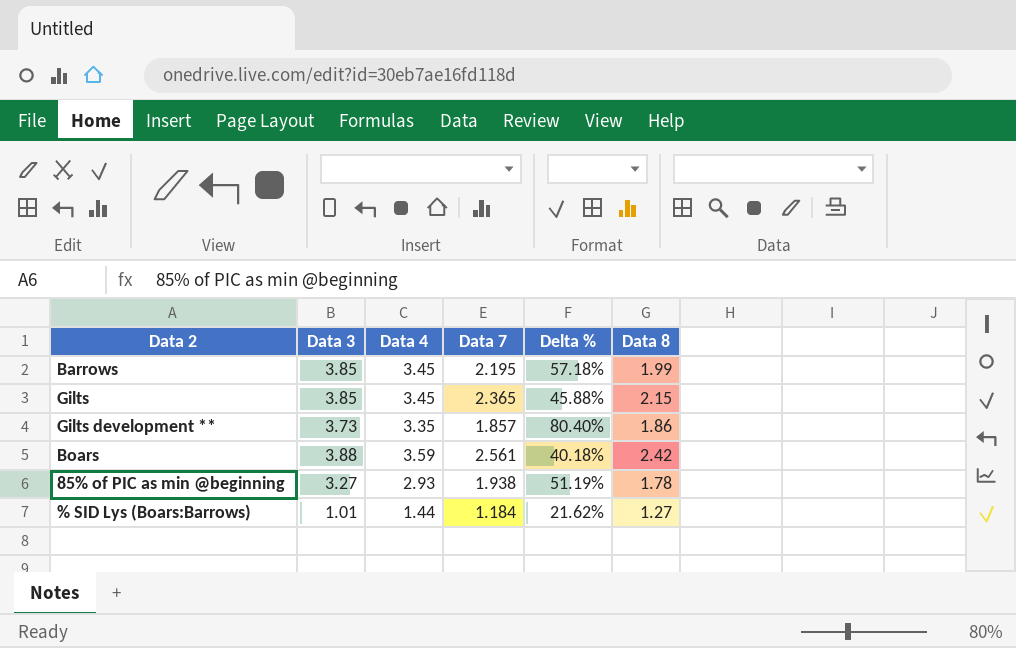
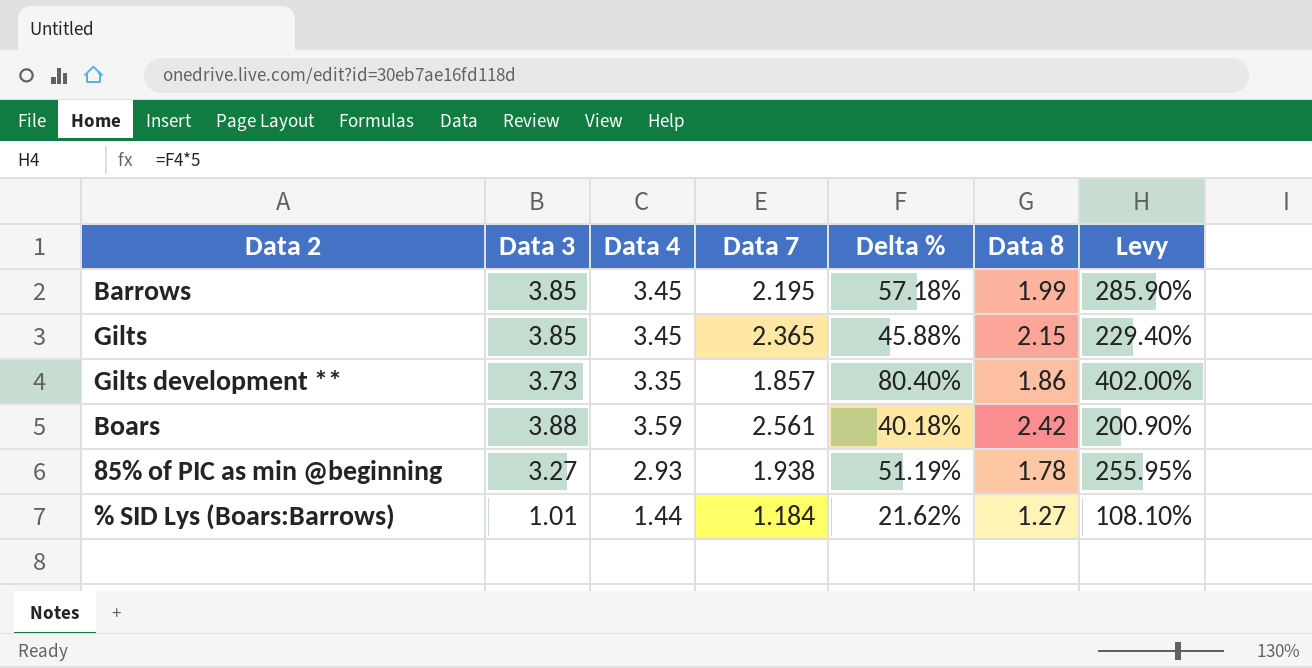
column Levy | formula: none -> [Delta %] * 5

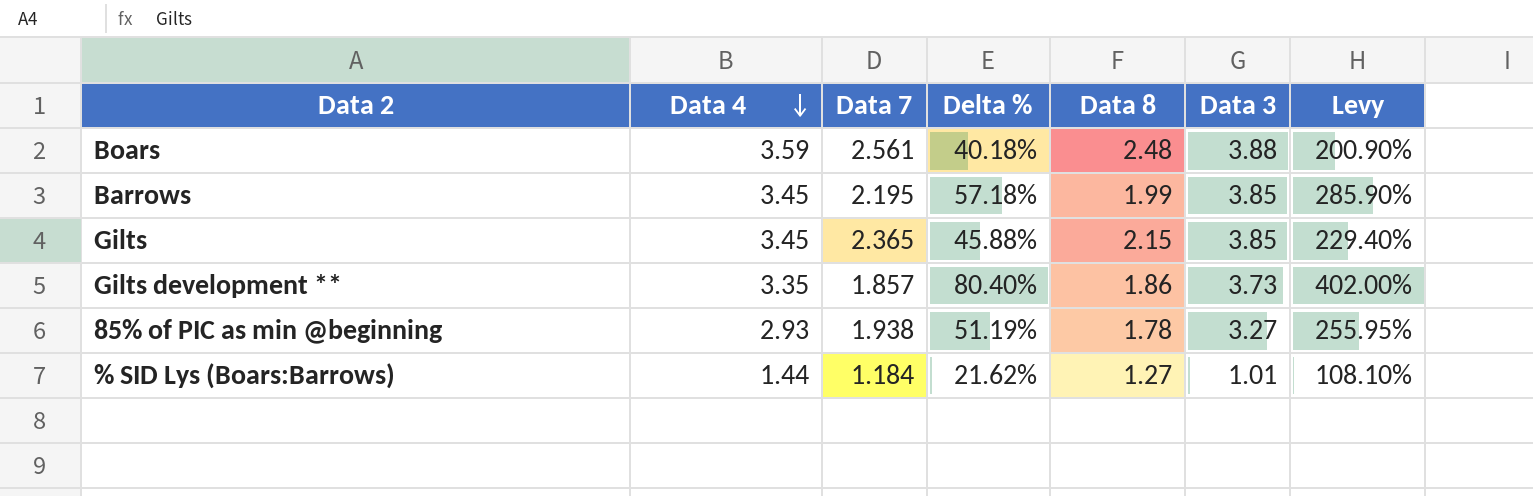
row order: none -> Data 4 descending
column Data 3 | position: 2 -> 6
Boars | Data 8: 2.42 -> 2.48

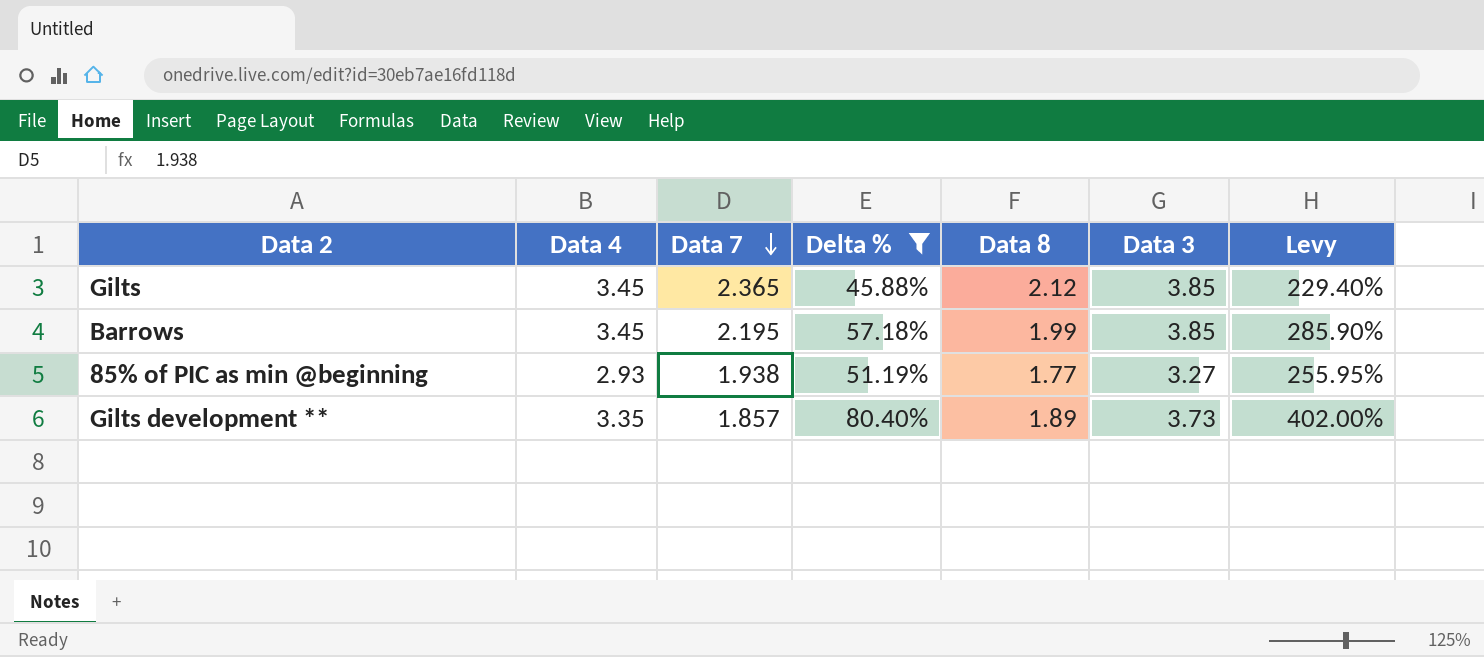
filter: none -> Delta % >= 45.88%
row order: Data 4 descending -> Data 7 descending
Gilts | Data 8: 2.15 -> 2.12
85% of PIC as min @beginning | Data 8: 1.78 -> 1.77
Gilts development ** | Data 8: 1.86 -> 1.89

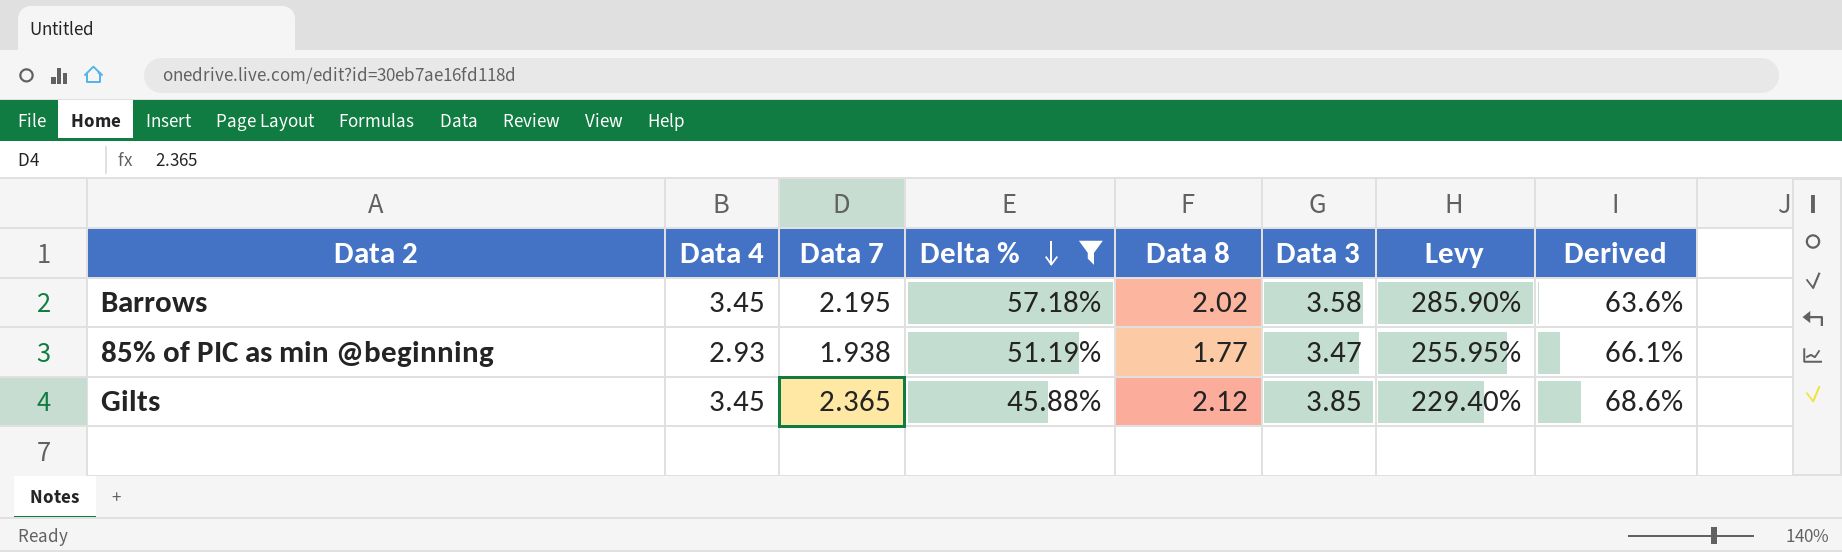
row order: Data 7 descending -> Delta % descending
column Derived | formula: none -> [Data 7] / [Data 4]
row Gilts development **: 3.35 | 1.857 | 80.40% | 1.89 | 3.73 | 402.00% -> none
Barrows | Data 8: 1.99 -> 2.02
Barrows | Data 3: 3.85 -> 3.58
85% of PIC as min @beginning | Data 3: 3.27 -> 3.47

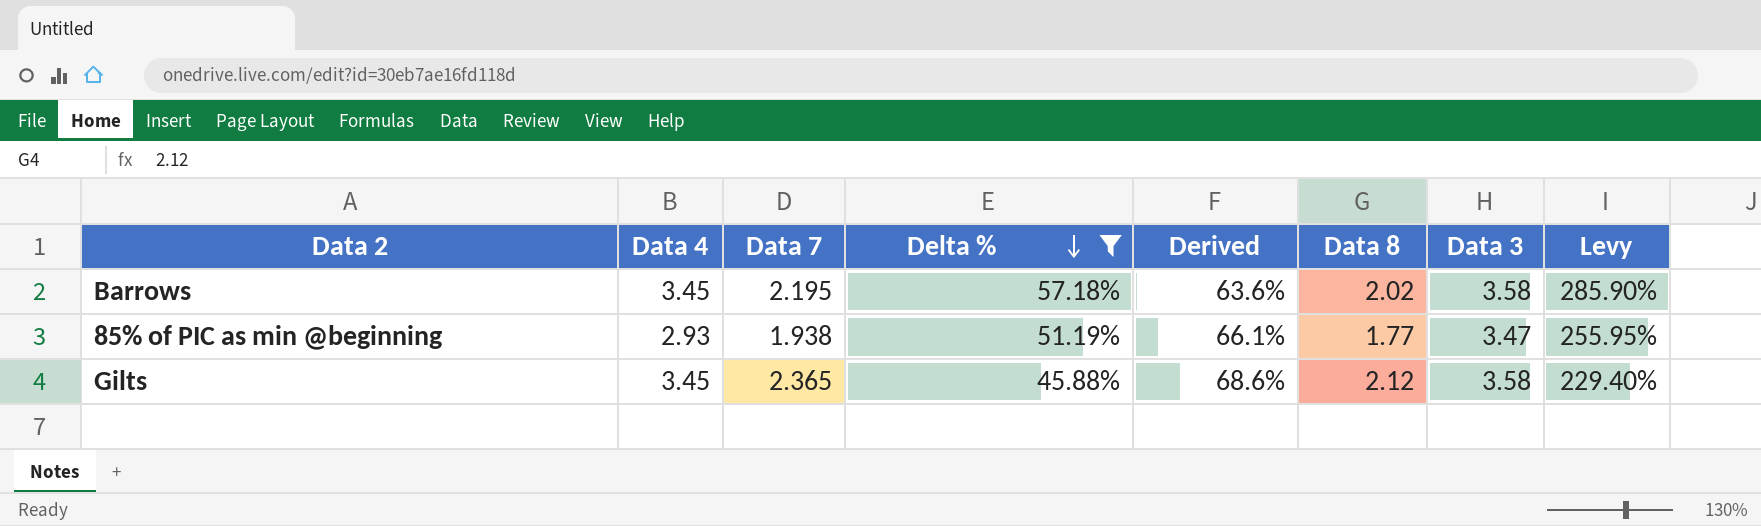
column Derived | position: 8 -> 5
Gilts | Data 3: 3.85 -> 3.58

